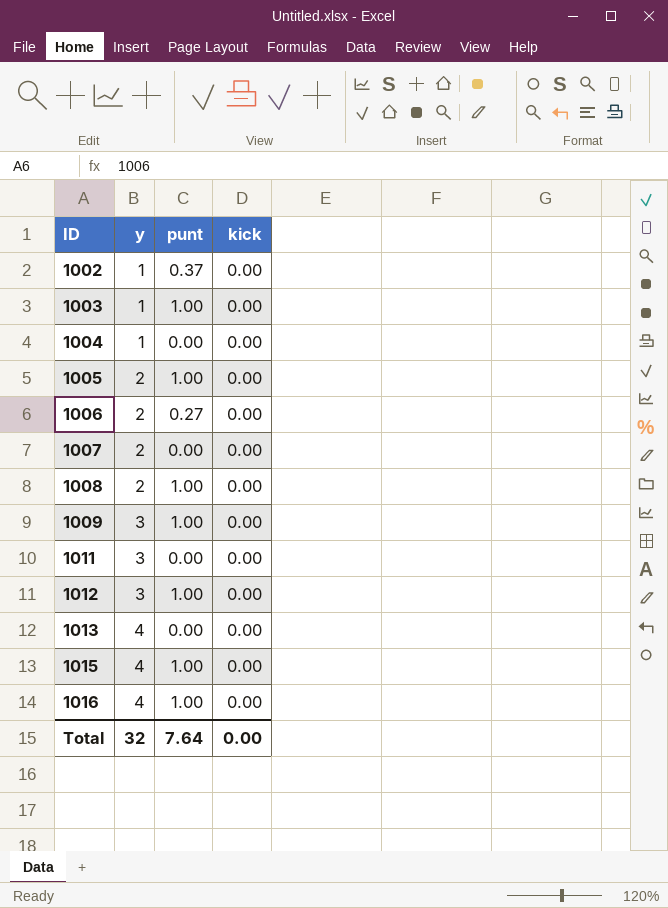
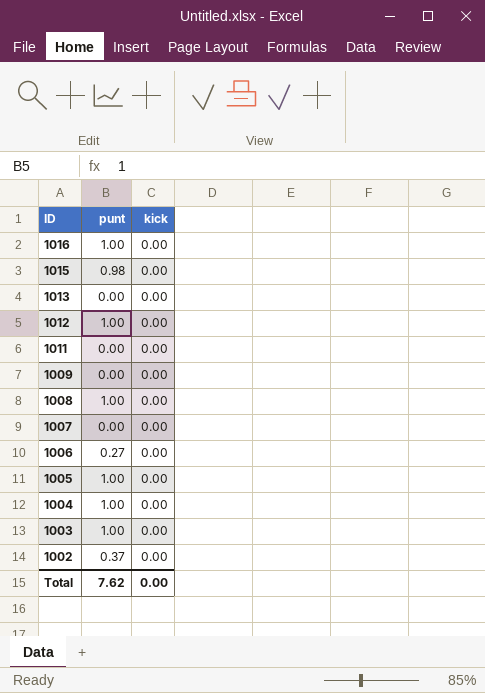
row order: ID ascending -> ID descending
column y | position: 2 -> none
1015 | punt: 1.00 -> 0.98
1009 | punt: 1.00 -> 0.00
1004 | punt: 0.00 -> 1.00
Total | punt: 7.64 -> 7.62

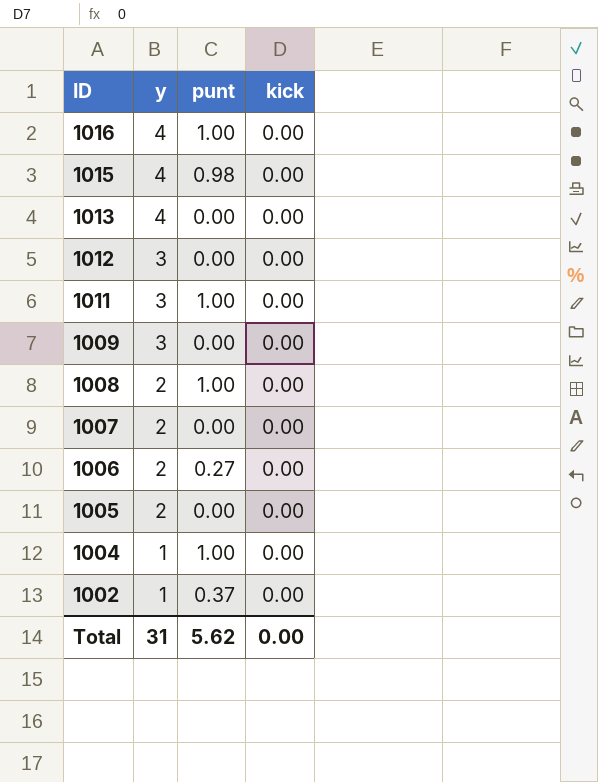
column y | position: none -> 2
row 1003: 1.00 | 0.00 -> none
1012 | punt: 1.00 -> 0.00
1011 | punt: 0.00 -> 1.00
1005 | punt: 1.00 -> 0.00
Total | punt: 7.62 -> 5.62

